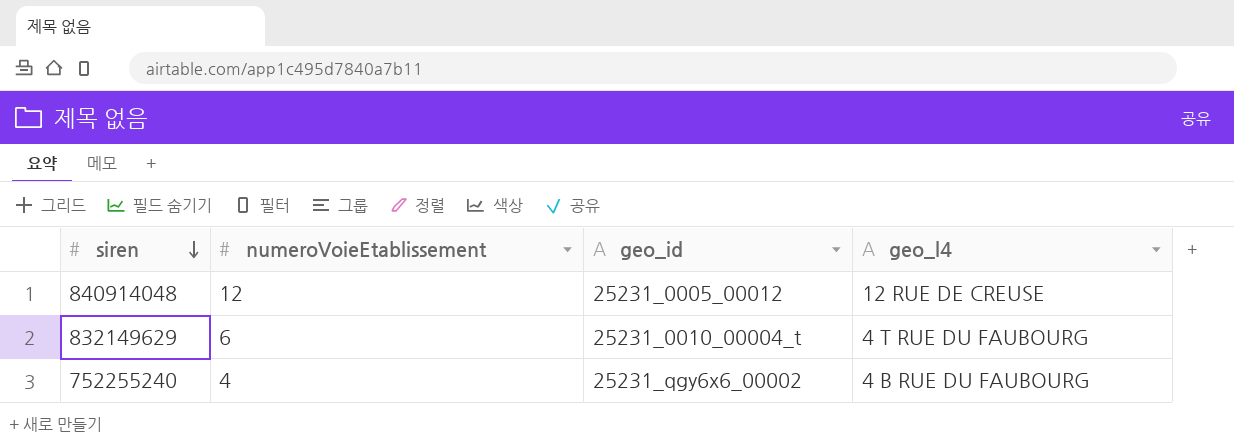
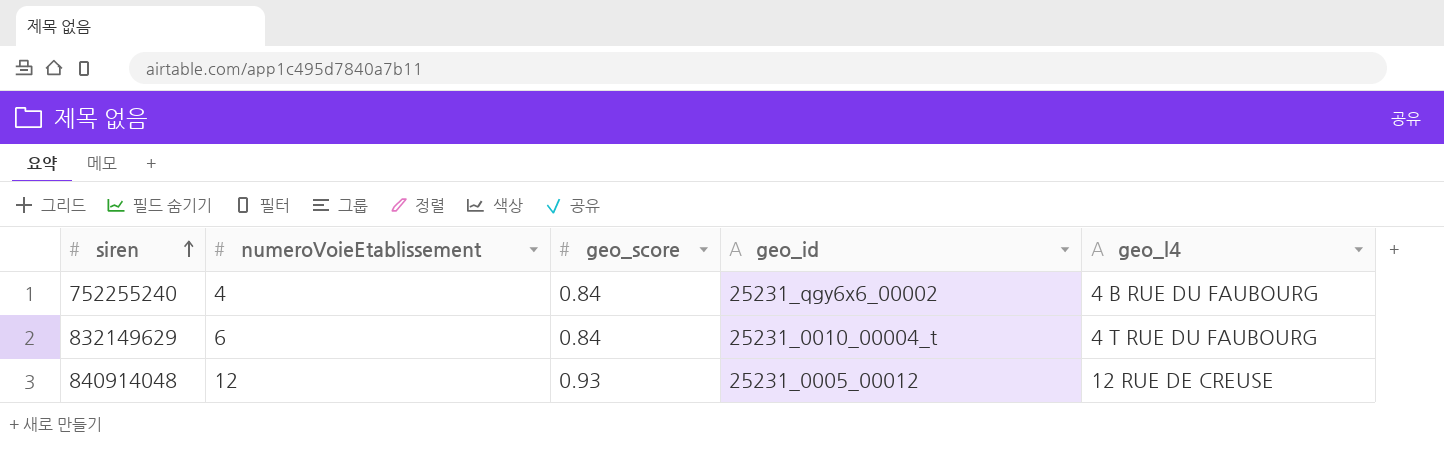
row order: siren descending -> siren ascending
column geo_score | position: none -> 3

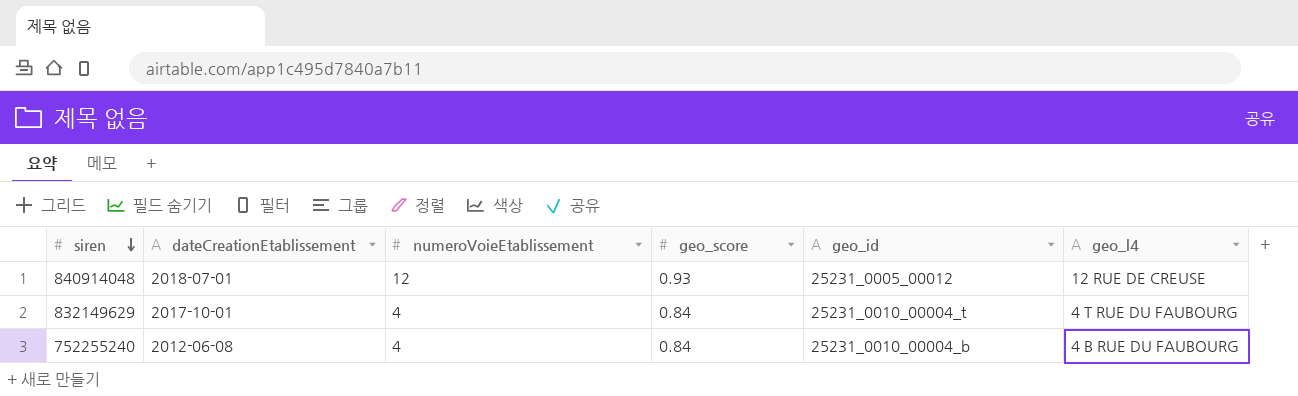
row order: siren ascending -> siren descending
column dateCreationEtablissement | position: none -> 2
832149629 | numeroVoieEtablissement: 6 -> 4
752255240 | geo_id: 25231_qgy6x6_00002 -> 25231_0010_00004_b

